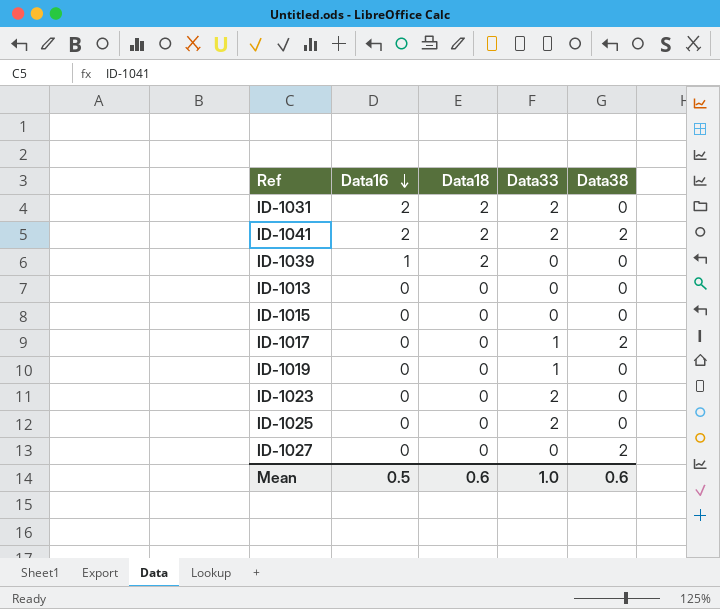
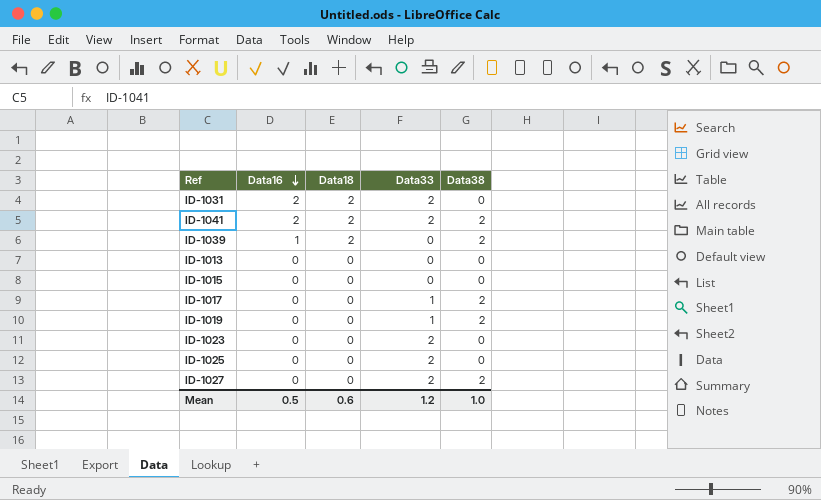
ID-1039 | Data38: 0 -> 2
ID-1019 | Data38: 0 -> 2
ID-1027 | Data33: 0 -> 2
Mean | Data33: 1.0 -> 1.2
Mean | Data38: 0.6 -> 1.0

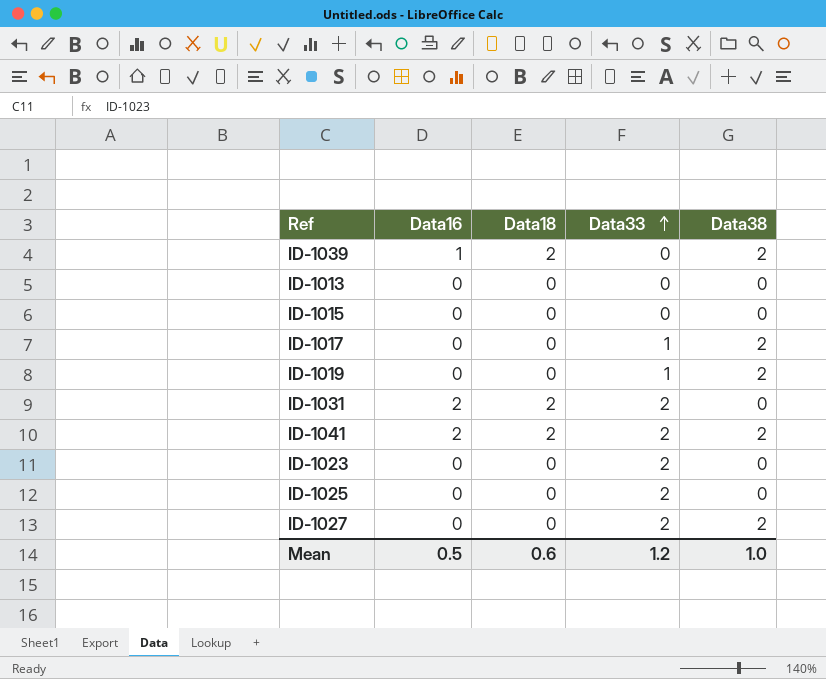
row order: Data16 descending -> Data33 ascending

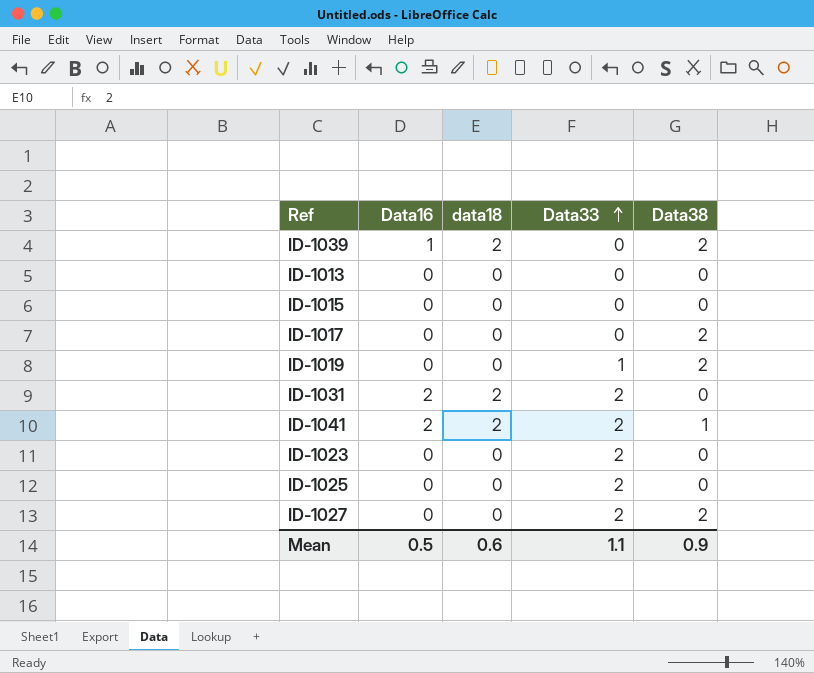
column name: Data18 -> data18
ID-1017 | Data33: 1 -> 0
ID-1041 | Data38: 2 -> 1
Mean | Data33: 1.2 -> 1.1
Mean | Data38: 1.0 -> 0.9

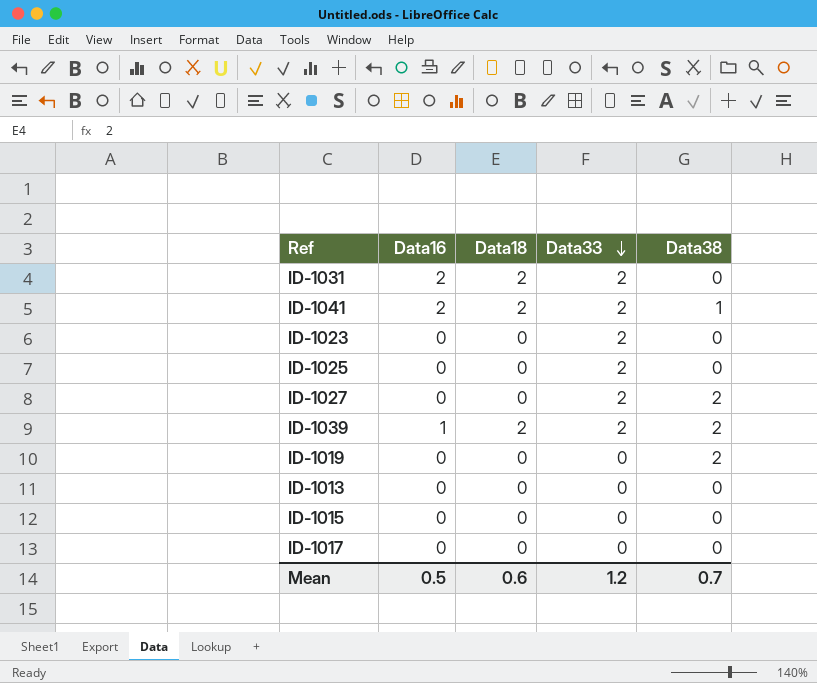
row order: Data33 ascending -> Data33 descending
column name: data18 -> Data18
ID-1039 | Data33: 0 -> 2
ID-1019 | Data33: 1 -> 0
ID-1017 | Data38: 2 -> 0
Mean | Data33: 1.1 -> 1.2
Mean | Data38: 0.9 -> 0.7

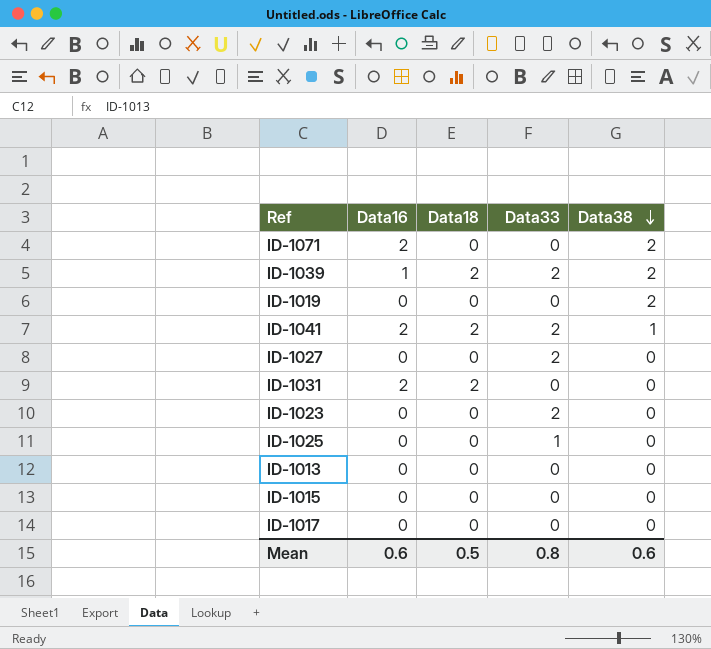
row order: Data33 descending -> Data38 descending
row ID-1071: none -> 2 | 0 | 0 | 2
ID-1027 | Data38: 2 -> 0
ID-1031 | Data33: 2 -> 0
ID-1025 | Data33: 2 -> 1
Mean | Data16: 0.5 -> 0.6
Mean | Data18: 0.6 -> 0.5
Mean | Data33: 1.2 -> 0.8
Mean | Data38: 0.7 -> 0.6

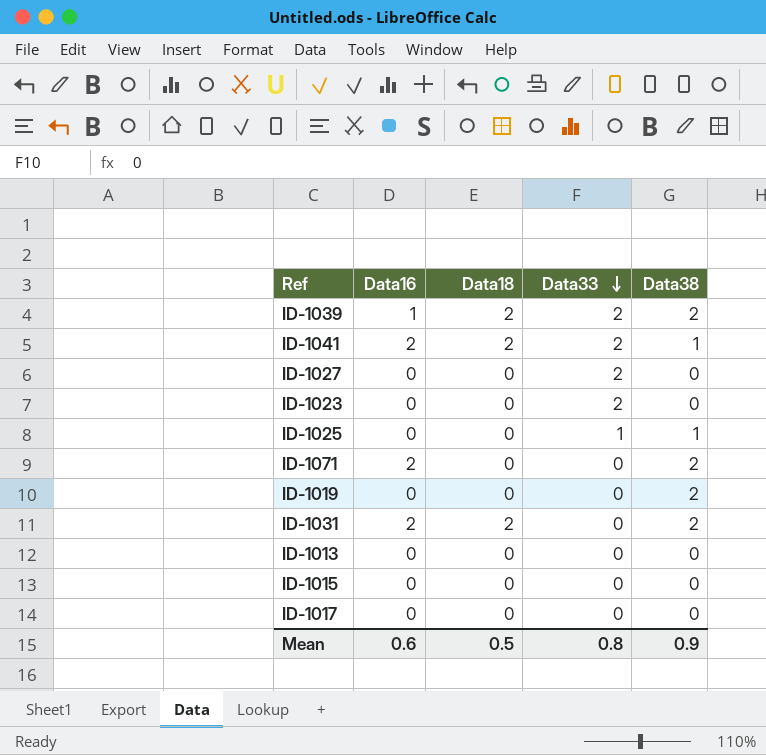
row order: Data38 descending -> Data33 descending
ID-1025 | Data38: 0 -> 1
ID-1031 | Data38: 0 -> 2
Mean | Data38: 0.6 -> 0.9

